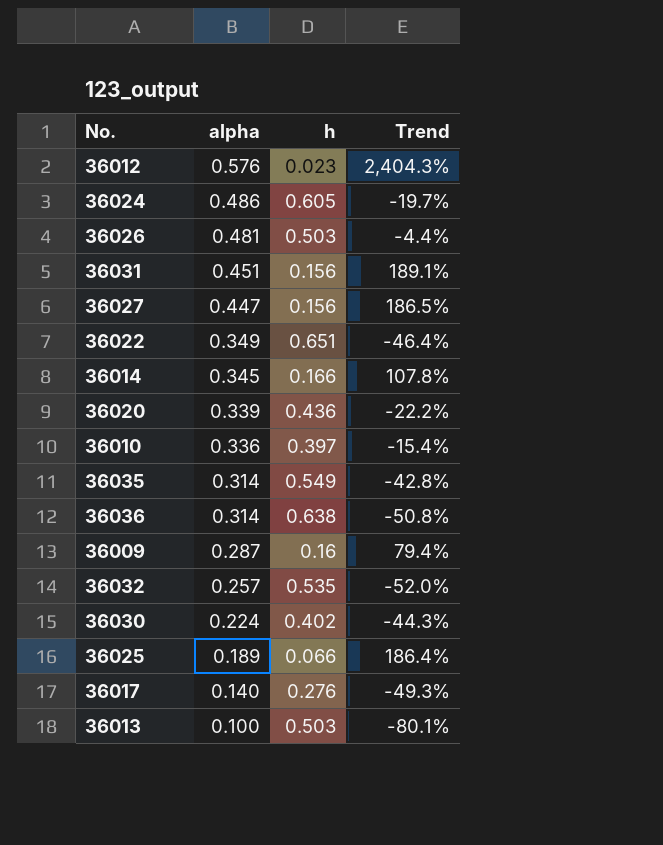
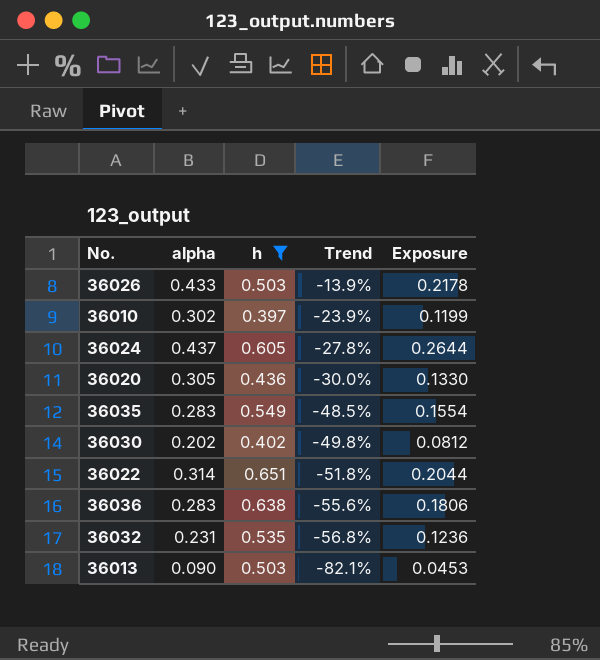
filter: none -> h >= 0.397
row order: alpha descending -> Trend descending
column Exposure | formula: none -> [alpha] * [h]
36026 | alpha: 0.481 -> 0.433
36026 | Trend: -4.4% -> -13.9%
36010 | alpha: 0.336 -> 0.302
36010 | Trend: -15.4% -> -23.9%
36024 | alpha: 0.486 -> 0.437
36024 | Trend: -19.7% -> -27.8%
36020 | alpha: 0.339 -> 0.305
36020 | Trend: -22.2% -> -30.0%
36035 | alpha: 0.314 -> 0.283
36035 | Trend: -42.8% -> -48.5%
36030 | alpha: 0.224 -> 0.202
36030 | Trend: -44.3% -> -49.8%
36022 | alpha: 0.349 -> 0.314
36022 | Trend: -46.4% -> -51.8%
36036 | alpha: 0.314 -> 0.283
36036 | Trend: -50.8% -> -55.6%
36032 | alpha: 0.257 -> 0.231
36032 | Trend: -52.0% -> -56.8%
36013 | alpha: 0.100 -> 0.090
36013 | Trend: -80.1% -> -82.1%

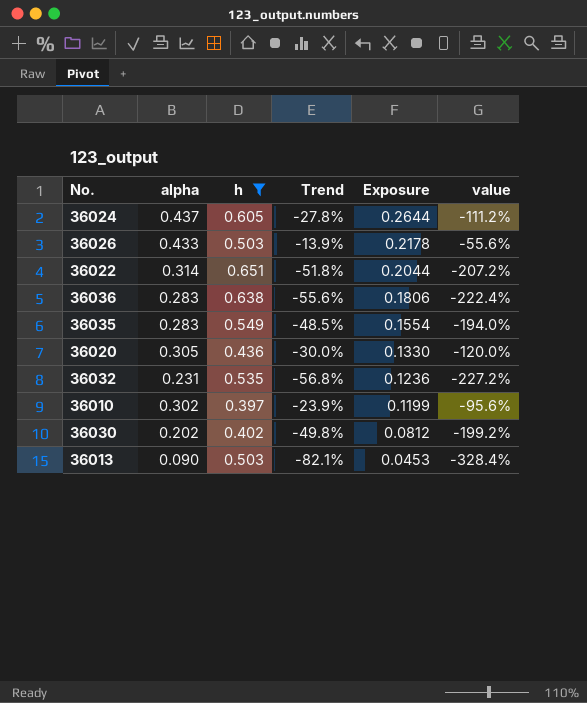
row order: Trend descending -> Exposure descending
column value | formula: none -> [Trend] * 4

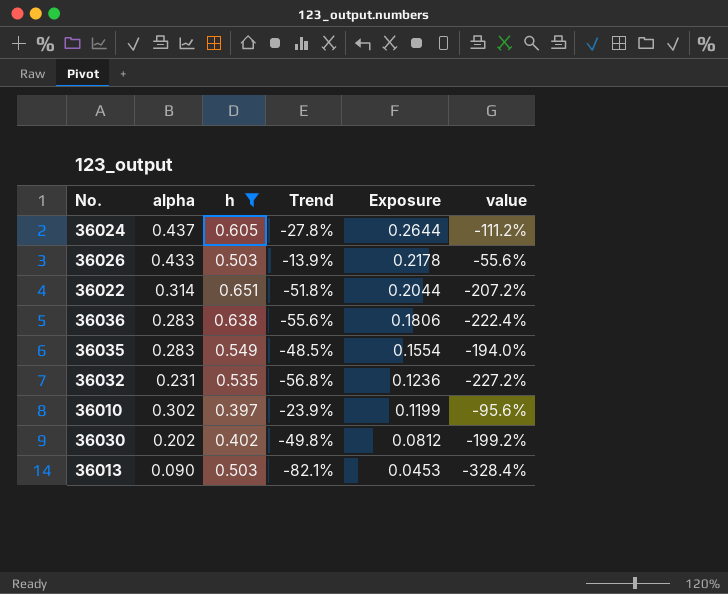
row 36020: 0.305 | 0.436 | -30.0% | 0.1330 | -120.0% -> none

